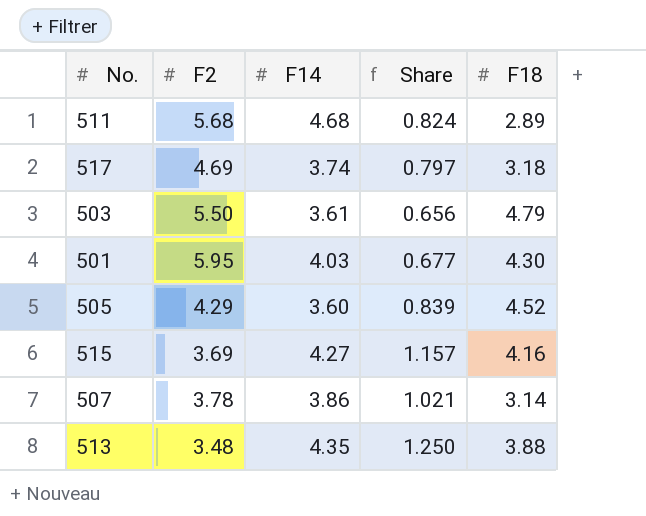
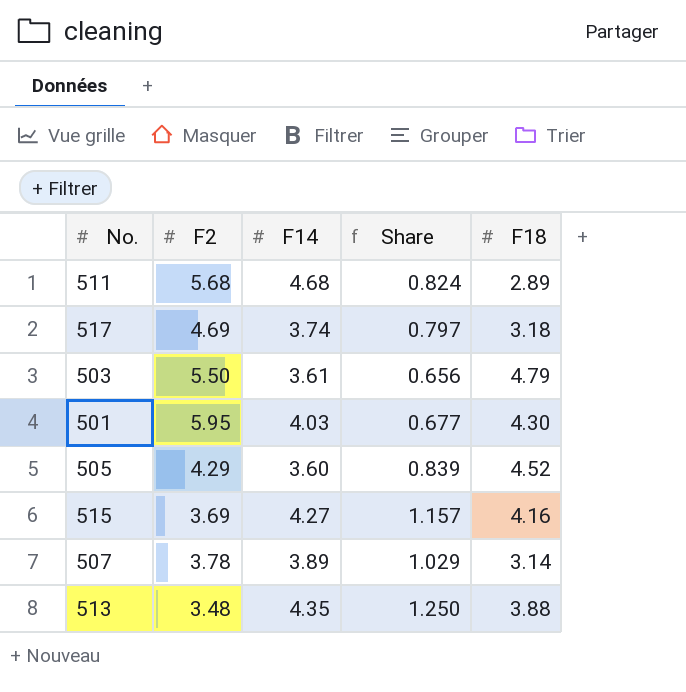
507 | F14: 3.86 -> 3.89
507 | Share: 1.021 -> 1.029

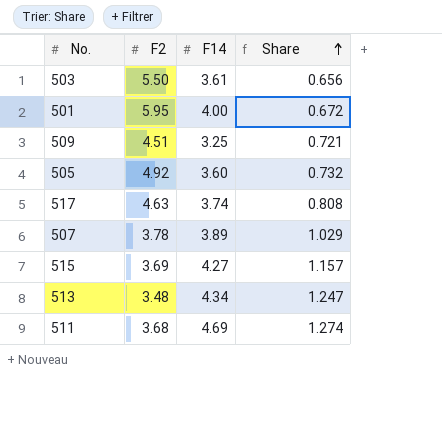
row order: none -> Share ascending
column F18 | position: 5 -> none
501 | F14: 4.03 -> 4.00
501 | Share: 0.677 -> 0.672
row 509: none -> 4.51 | 3.25 | 0.721
505 | F2: 4.29 -> 4.92
505 | Share: 0.839 -> 0.732
517 | F2: 4.69 -> 4.63
517 | Share: 0.797 -> 0.808
513 | F14: 4.35 -> 4.34
513 | Share: 1.250 -> 1.247
511 | F2: 5.68 -> 3.68
511 | F14: 4.68 -> 4.69
511 | Share: 0.824 -> 1.274

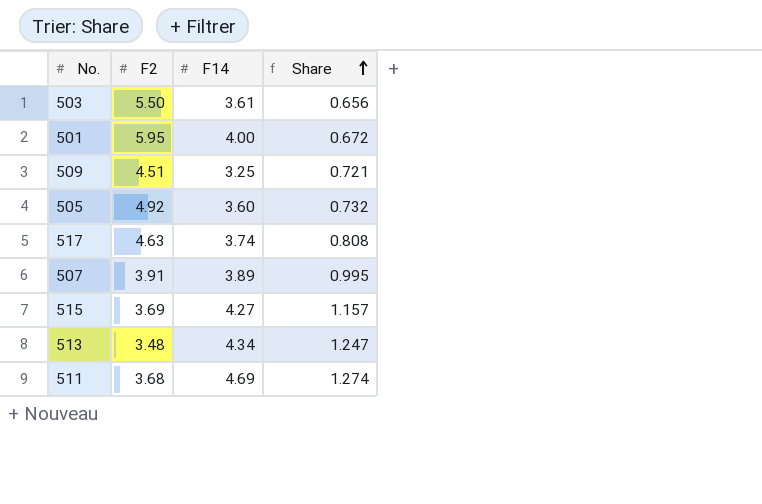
507 | F2: 3.78 -> 3.91
507 | Share: 1.029 -> 0.995

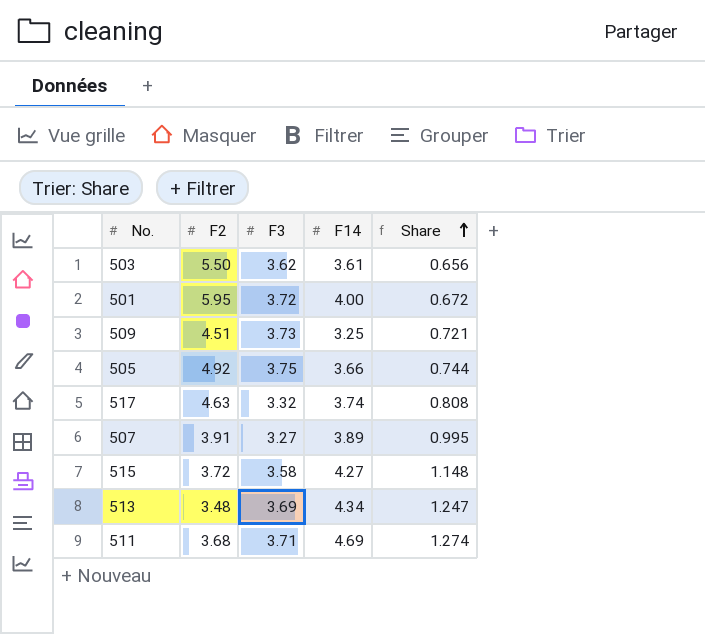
column F3 | position: none -> 3
505 | F14: 3.60 -> 3.66
505 | Share: 0.732 -> 0.744
515 | F2: 3.69 -> 3.72
515 | Share: 1.157 -> 1.148

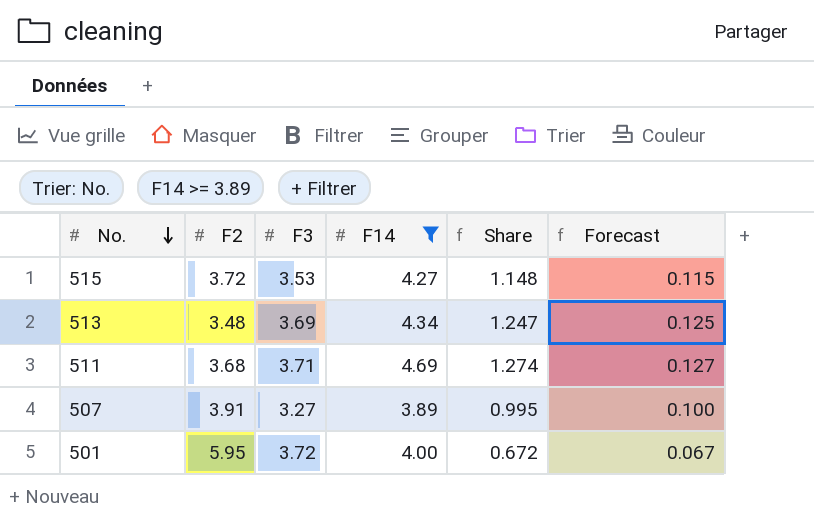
filter: none -> F14 >= 3.89
row order: Share ascending -> No. descending
column Forecast | formula: none -> [Share] * 0.1
515 | F3: 3.58 -> 3.53

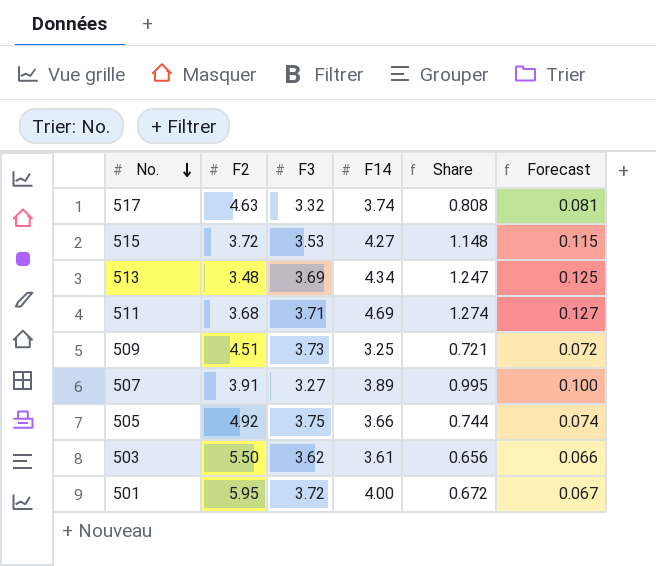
filter: F14 >= 3.89 -> none

